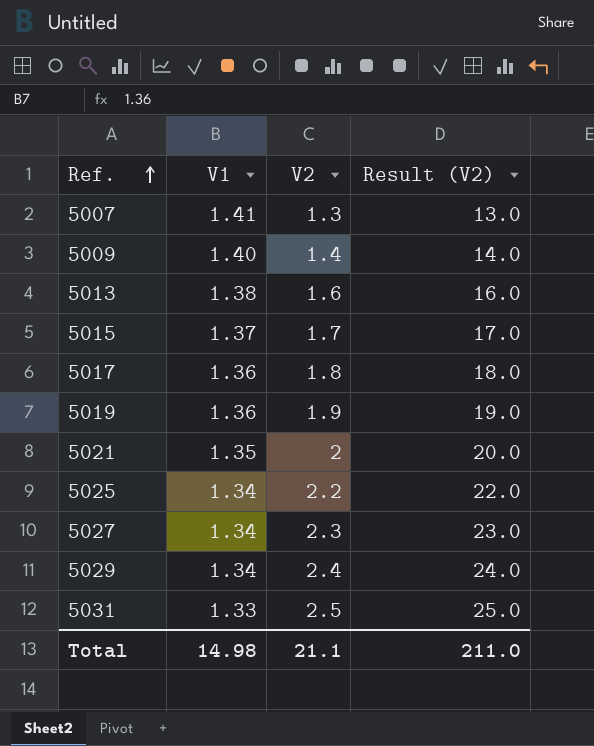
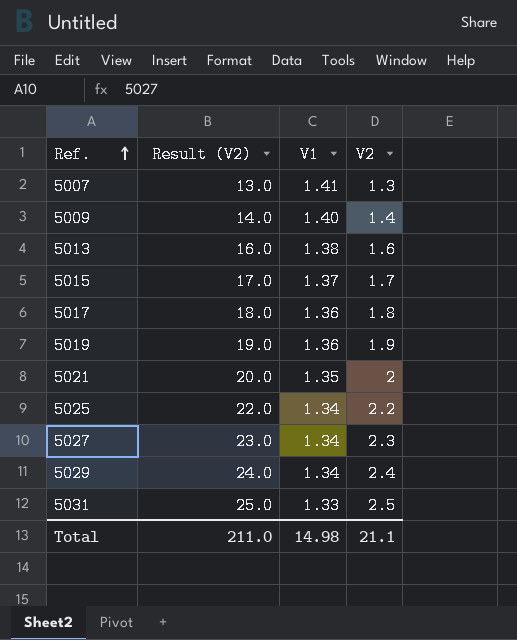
column Result (V2) | position: 4 -> 2

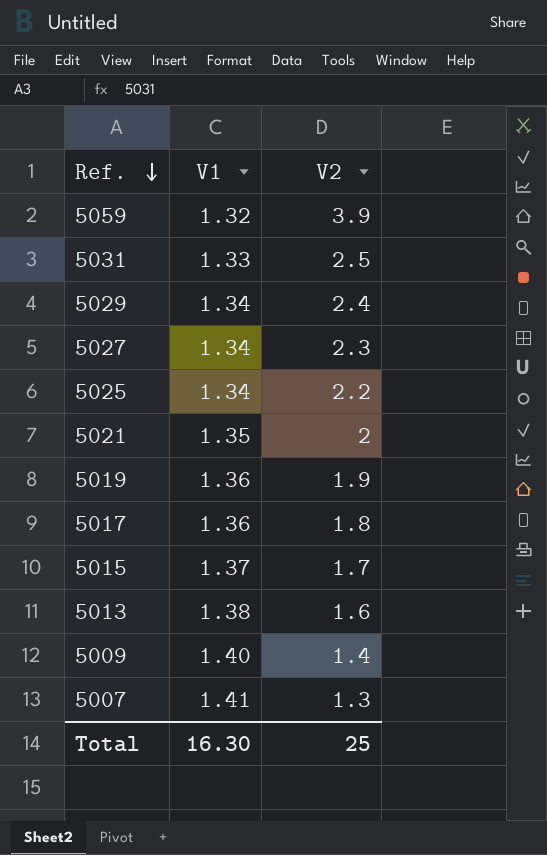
row order: Ref. ascending -> Ref. descending
column Result (V2) | formula: [V2] * 10 -> none
row 5059: none -> 1.32 | 3.9
Total | V1: 14.98 -> 16.30
Total | V2: 21.1 -> 25

